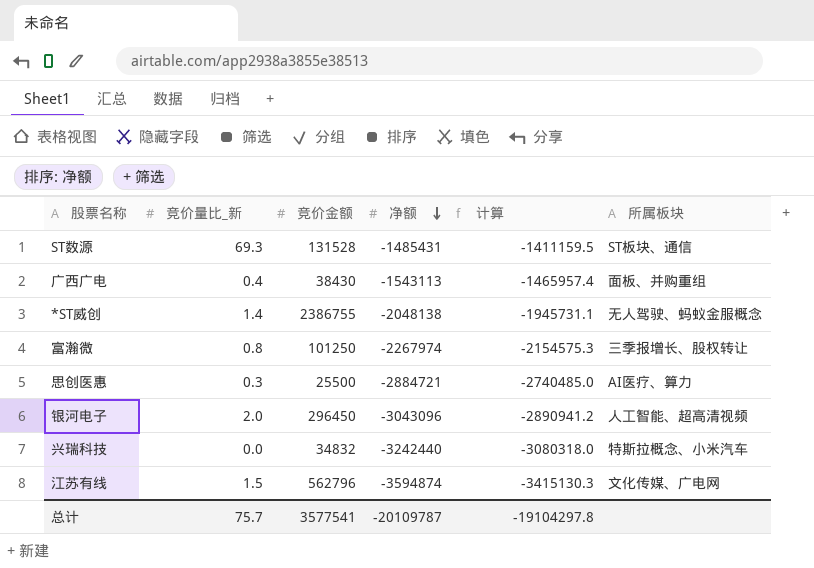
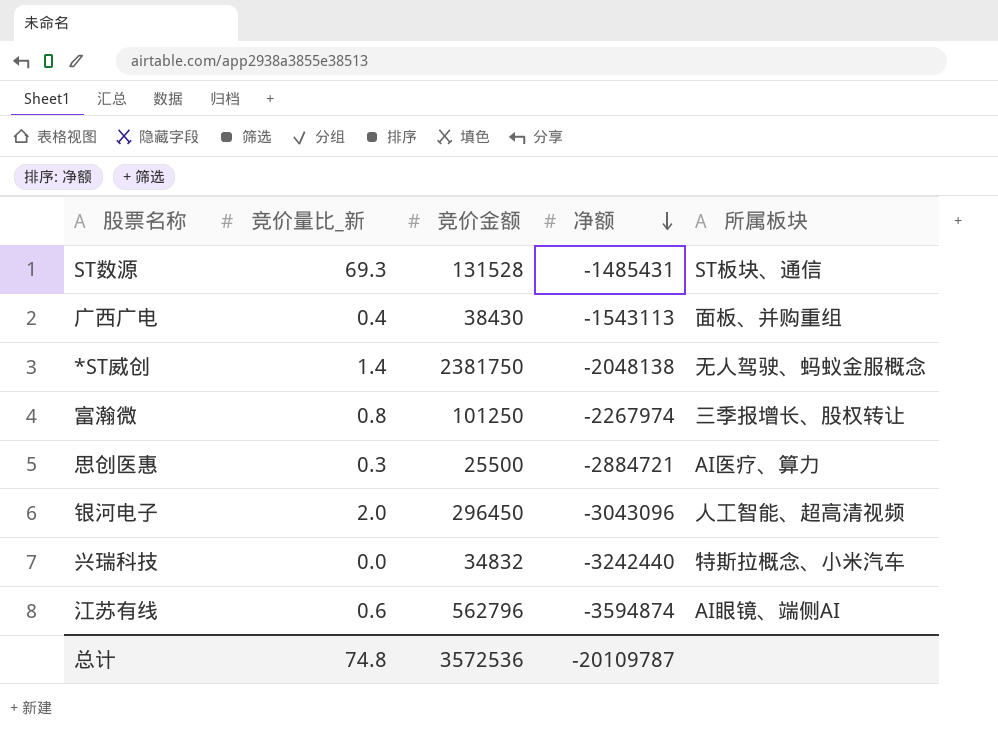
column 计算 | formula: [净额] * 0.95 -> none
*ST威创 | 竞价金额: 2386755 -> 2381750
江苏有线 | 竞价量比_新: 1.5 -> 0.6
江苏有线 | 所属板块: 文化传媒、广电网 -> AI眼镜、端侧AI
总计 | 竞价量比_新: 75.7 -> 74.8
总计 | 竞价金额: 3577541 -> 3572536

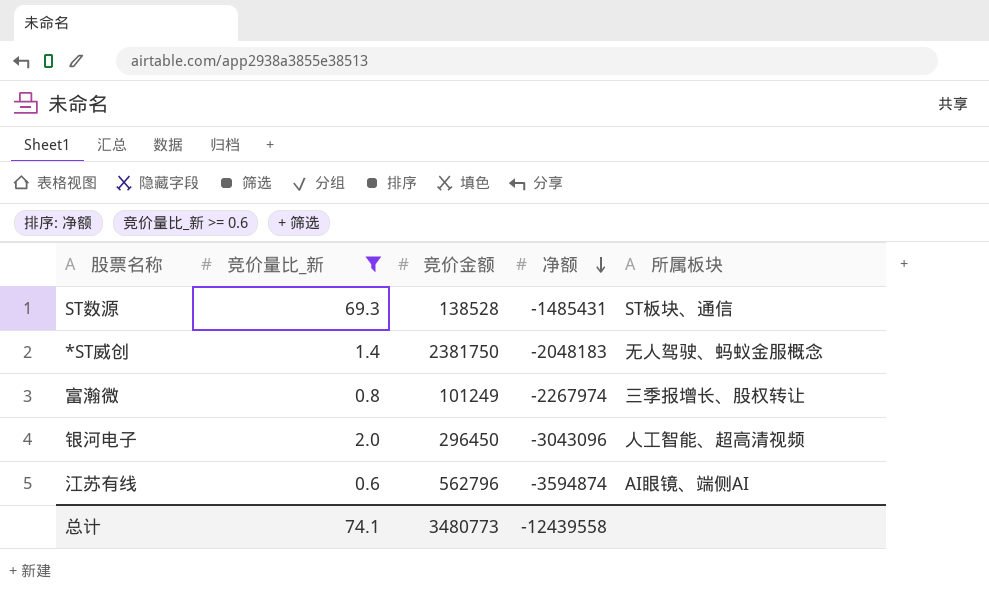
filter: none -> 竞价量比_新 >= 0.6
ST数源 | 竞价金额: 131528 -> 138528
*ST威创 | 净额: -2048138 -> -2048183
富瀚微 | 竞价金额: 101250 -> 101249
总计 | 竞价量比_新: 74.8 -> 74.1
总计 | 竞价金额: 3572536 -> 3480773
总计 | 净额: -20109787 -> -12439558

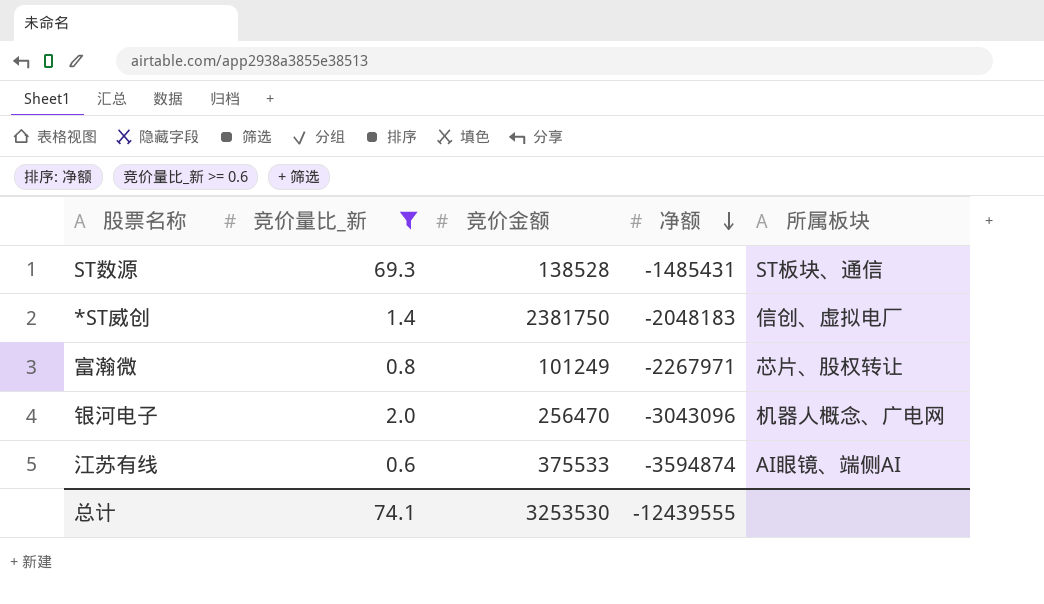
*ST威创 | 所属板块: 无人驾驶、蚂蚁金服概念 -> 信创、虚拟电厂
富瀚微 | 净额: -2267974 -> -2267971
富瀚微 | 所属板块: 三季报增长、股权转让 -> 芯片、股权转让
银河电子 | 竞价金额: 296450 -> 256470
银河电子 | 所属板块: 人工智能、超高清视频 -> 机器人概念、广电网
江苏有线 | 竞价金额: 562796 -> 375533
总计 | 竞价金额: 3480773 -> 3253530
总计 | 净额: -12439558 -> -12439555

